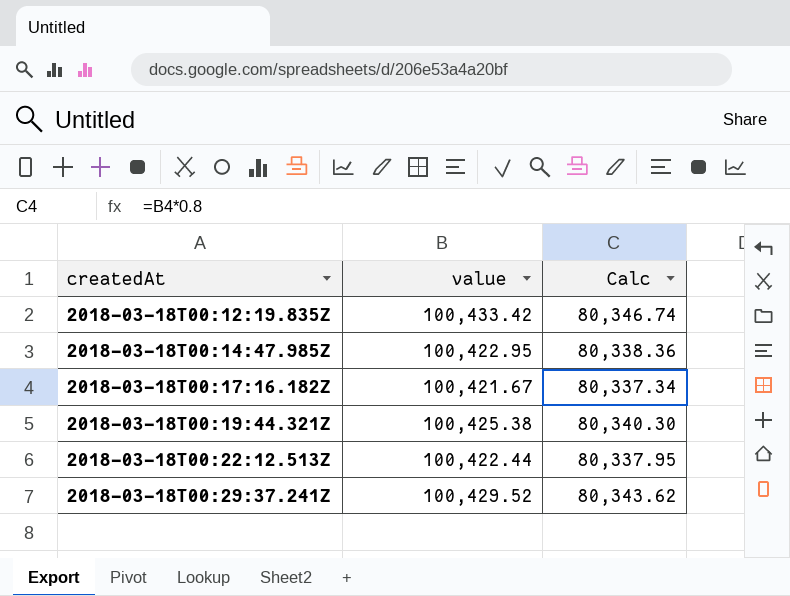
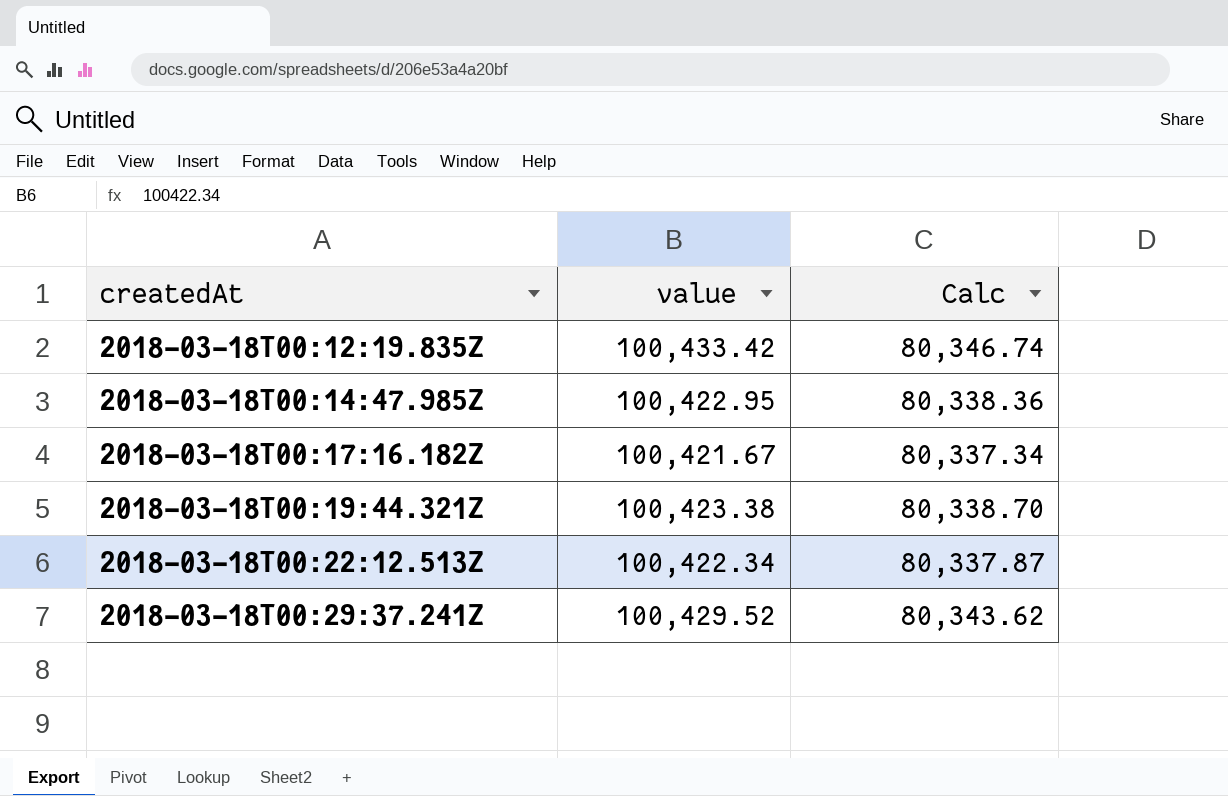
2018-03-18T00:19:44.321Z | value: 100,425.38 -> 100,423.38
2018-03-18T00:19:44.321Z | Calc: 80,340.30 -> 80,338.70
2018-03-18T00:22:12.513Z | value: 100,422.44 -> 100,422.34
2018-03-18T00:22:12.513Z | Calc: 80,337.95 -> 80,337.87

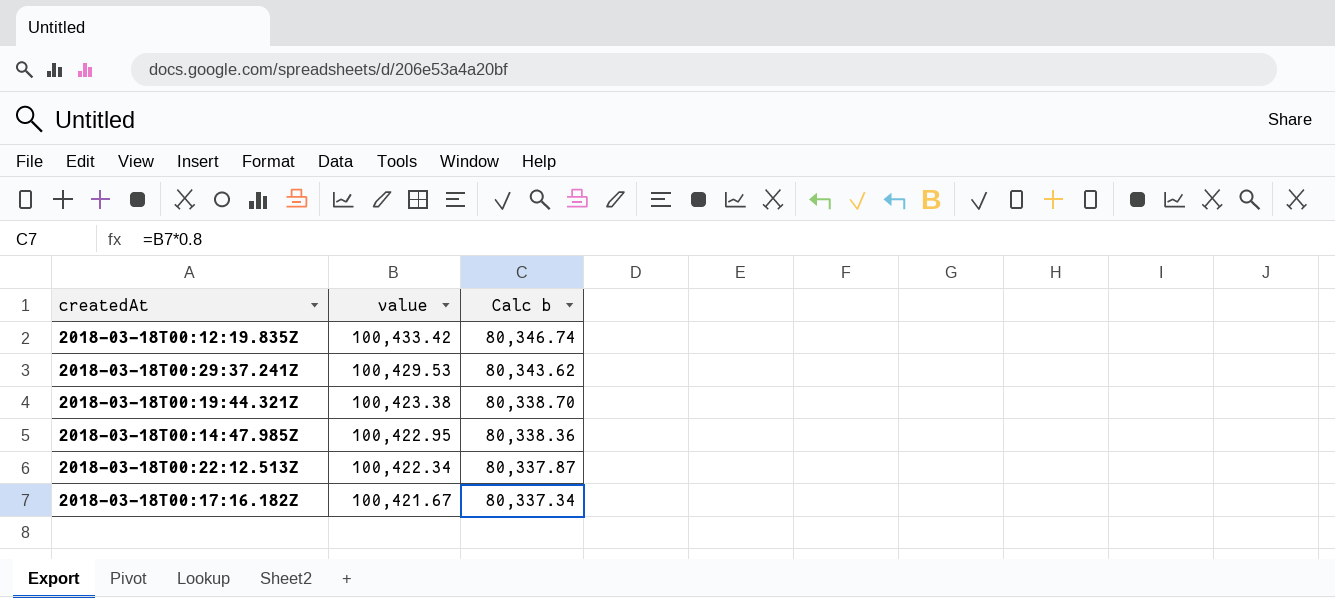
row order: createdAt ascending -> value descending
column name: Calc -> Calc b
2018-03-18T00:29:37.241Z | value: 100,429.52 -> 100,429.53

